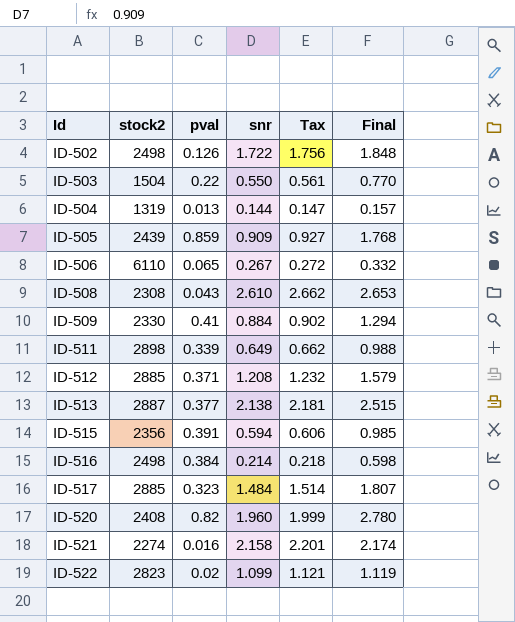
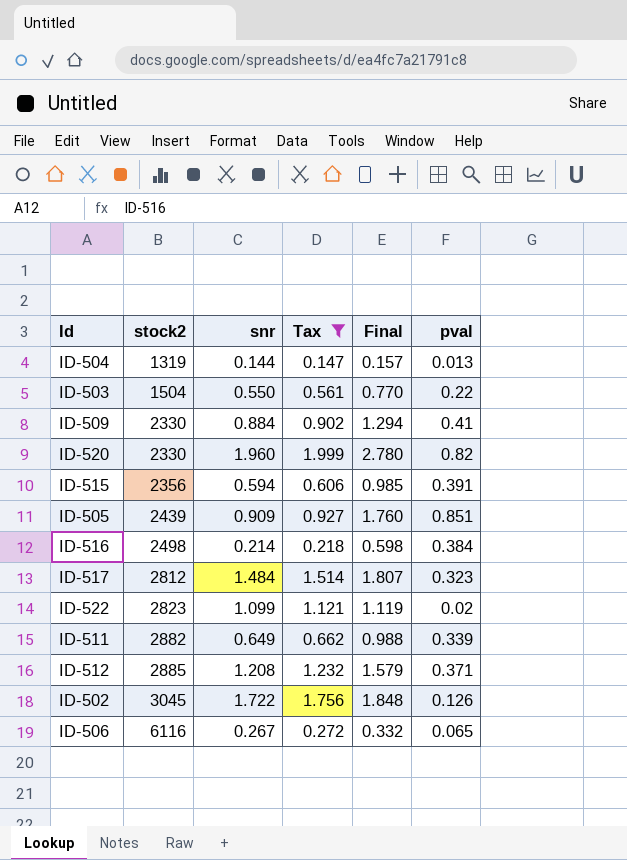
filter: none -> Tax <= 1.999
row order: Id ascending -> stock2 ascending
column pval | position: 3 -> 6
ID-520 | stock2: 2408 -> 2330
ID-505 | Final: 1.768 -> 1.760
ID-505 | pval: 0.859 -> 0.851
ID-517 | stock2: 2885 -> 2812
ID-511 | stock2: 2898 -> 2882
ID-502 | stock2: 2498 -> 3045
ID-506 | stock2: 6110 -> 6116

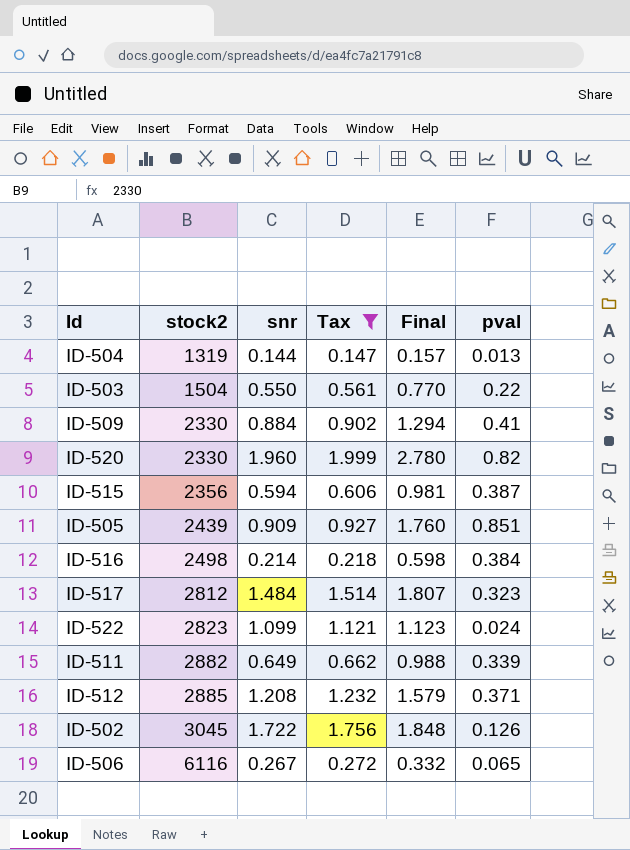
ID-515 | Final: 0.985 -> 0.981
ID-515 | pval: 0.391 -> 0.387
ID-522 | Final: 1.119 -> 1.123
ID-522 | pval: 0.02 -> 0.024

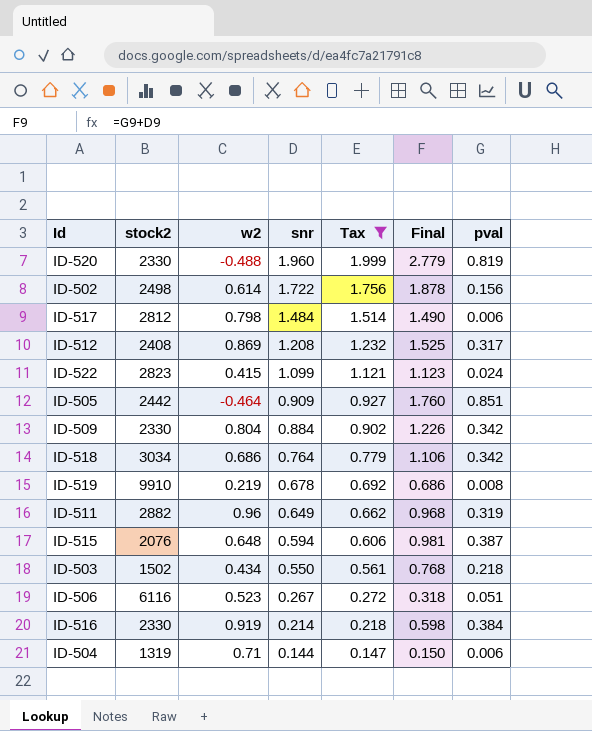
row order: stock2 ascending -> snr descending
column w2 | position: none -> 3
ID-520 | Final: 2.780 -> 2.779
ID-520 | pval: 0.82 -> 0.819
ID-502 | stock2: 3045 -> 2498
ID-502 | Final: 1.848 -> 1.878
ID-502 | pval: 0.126 -> 0.156
ID-517 | Final: 1.807 -> 1.490
ID-517 | pval: 0.323 -> 0.006
ID-512 | stock2: 2885 -> 2408
ID-512 | Final: 1.579 -> 1.525
ID-512 | pval: 0.371 -> 0.317
ID-505 | stock2: 2439 -> 2442
ID-509 | Final: 1.294 -> 1.226
ID-509 | pval: 0.41 -> 0.342
row ID-518: none -> 3034 | 0.686 | 0.764 | 0.779 | 1.106 | 0.342
row ID-519: none -> 9910 | 0.219 | 0.678 | 0.692 | 0.686 | 0.008
ID-511 | Final: 0.988 -> 0.968
ID-511 | pval: 0.339 -> 0.319
ID-515 | stock2: 2356 -> 2076
ID-503 | stock2: 1504 -> 1502
ID-503 | Final: 0.770 -> 0.768
ID-503 | pval: 0.22 -> 0.218
ID-506 | Final: 0.332 -> 0.318
ID-506 | pval: 0.065 -> 0.051
ID-516 | stock2: 2498 -> 2330
ID-504 | Final: 0.157 -> 0.150
ID-504 | pval: 0.013 -> 0.006

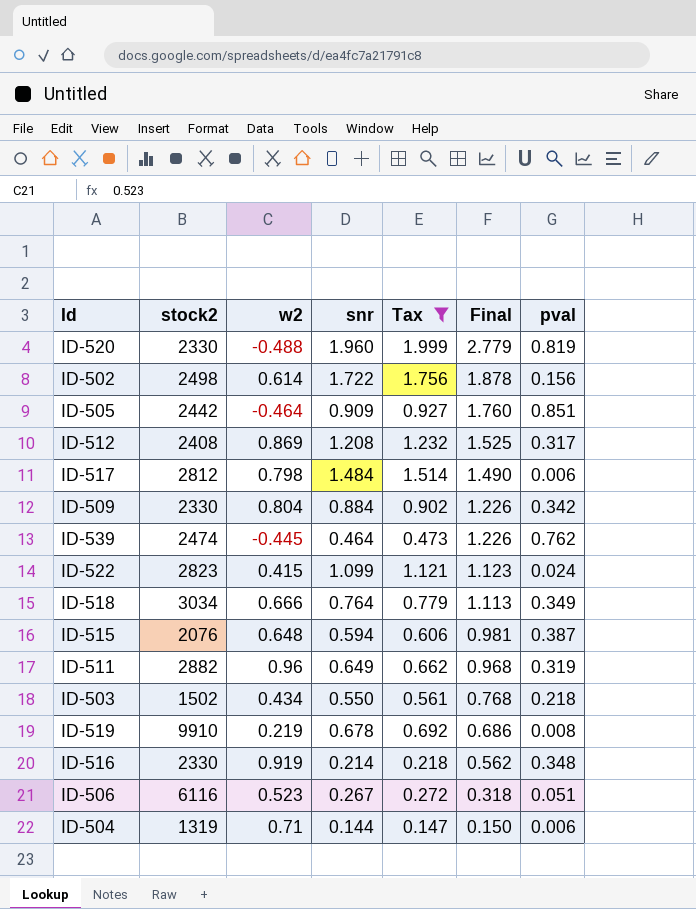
row order: snr descending -> Final descending
row ID-539: none -> 2474 | -0.445 | 0.464 | 0.473 | 1.226 | 0.762
ID-518 | w2: 0.686 -> 0.666
ID-518 | Final: 1.106 -> 1.113
ID-518 | pval: 0.342 -> 0.349
ID-516 | Final: 0.598 -> 0.562
ID-516 | pval: 0.384 -> 0.348

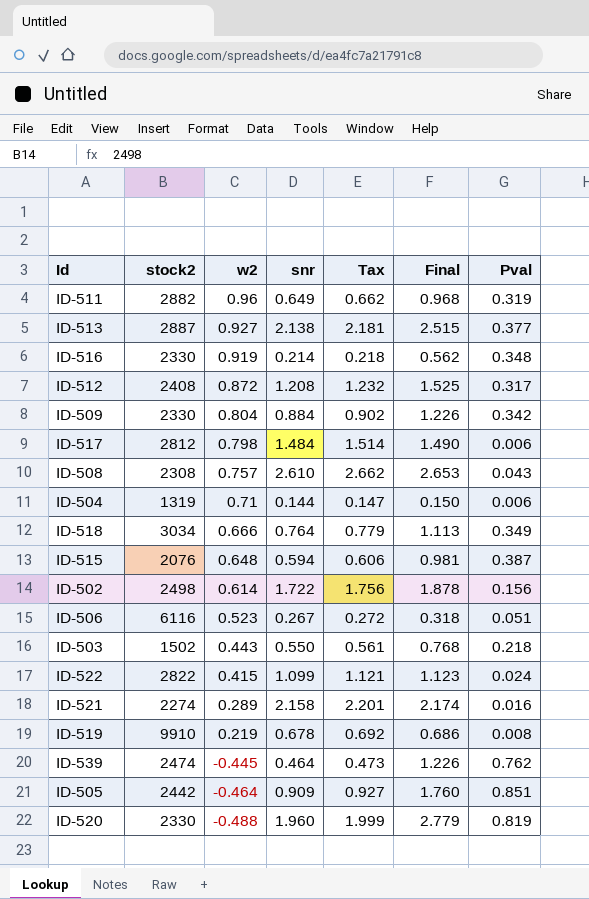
filter: Tax <= 1.999 -> none
row order: Final descending -> w2 descending
column name: pval -> Pval
ID-512 | w2: 0.869 -> 0.872
ID-503 | w2: 0.434 -> 0.443
ID-522 | stock2: 2823 -> 2822

